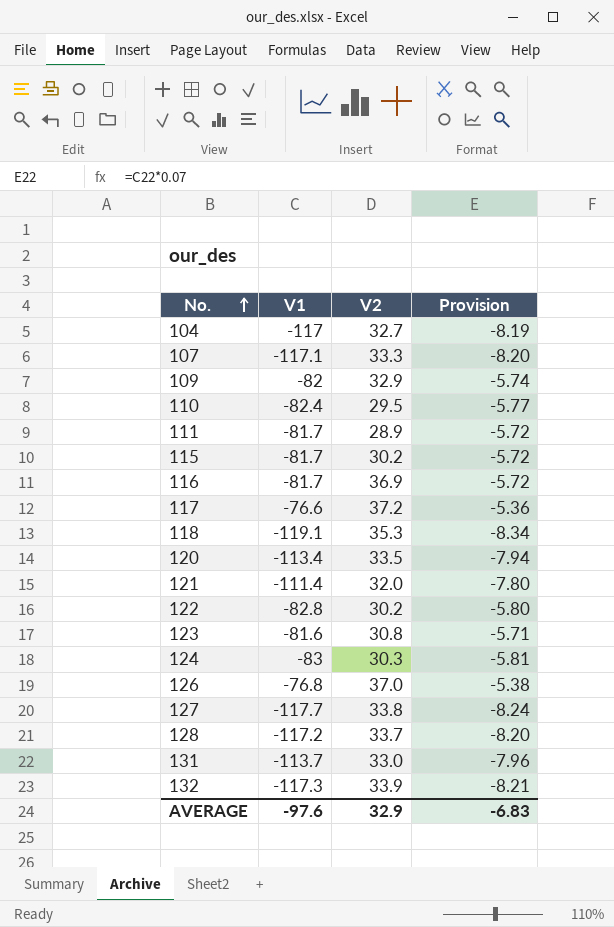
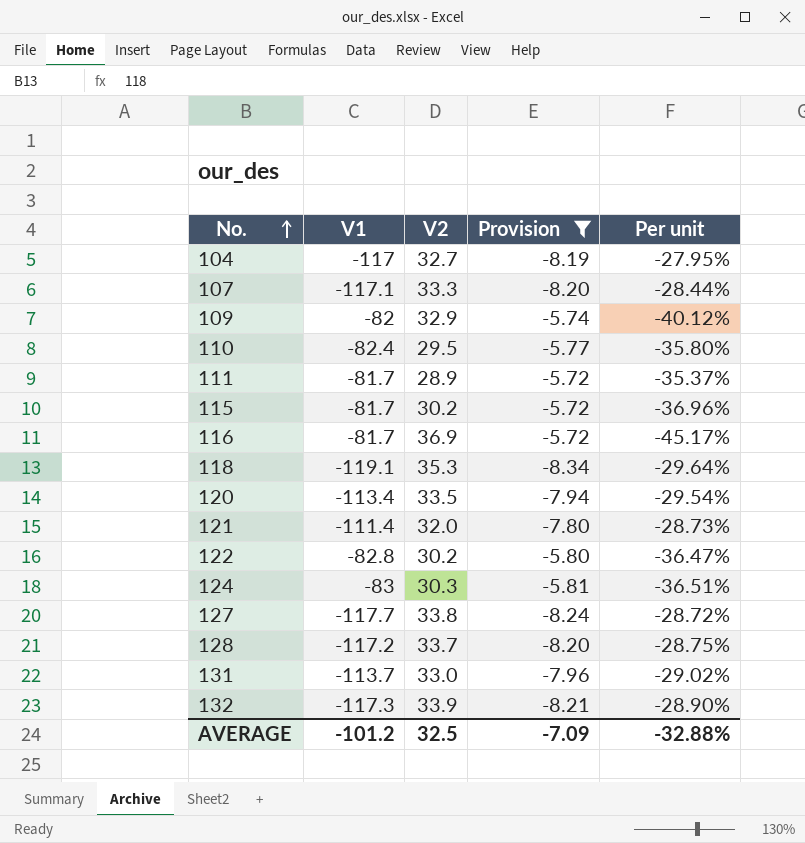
filter: none -> Provision <= -5.72
column Per unit | formula: none -> [V2] / [V1]
AVERAGE | V1: -97.6 -> -101.2
AVERAGE | V2: 32.9 -> 32.5
AVERAGE | Provision: -6.83 -> -7.09

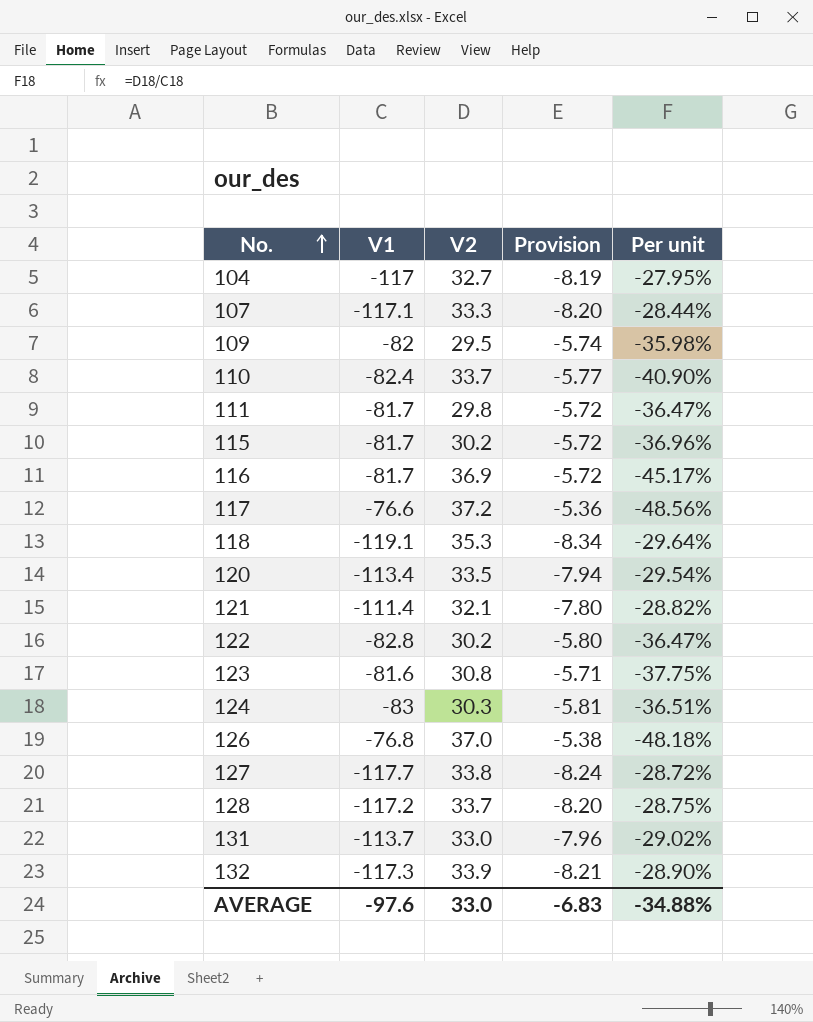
filter: Provision <= -5.72 -> none
109 | V2: 32.9 -> 29.5
109 | Per unit: -40.12% -> -35.98%
110 | V2: 29.5 -> 33.7
110 | Per unit: -35.80% -> -40.90%
111 | V2: 28.9 -> 29.8
111 | Per unit: -35.37% -> -36.47%
121 | V2: 32.0 -> 32.1
121 | Per unit: -28.73% -> -28.82%
AVERAGE | V1: -101.2 -> -97.6
AVERAGE | V2: 32.5 -> 33.0
AVERAGE | Provision: -7.09 -> -6.83
AVERAGE | Per unit: -32.88% -> -34.88%

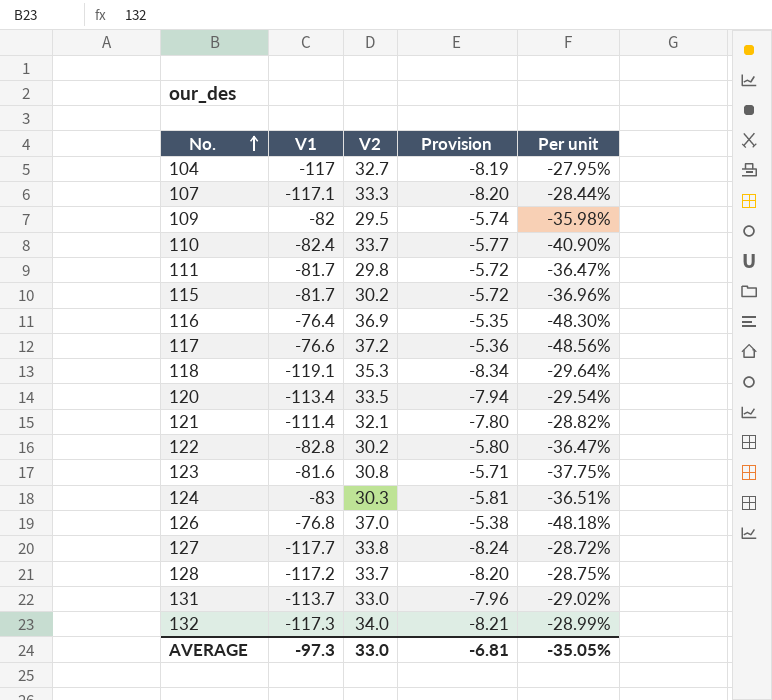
116 | V1: -81.7 -> -76.4
116 | Provision: -5.72 -> -5.35
116 | Per unit: -45.17% -> -48.30%
132 | V2: 33.9 -> 34.0
132 | Per unit: -28.90% -> -28.99%
AVERAGE | V1: -97.6 -> -97.3
AVERAGE | Provision: -6.83 -> -6.81
AVERAGE | Per unit: -34.88% -> -35.05%

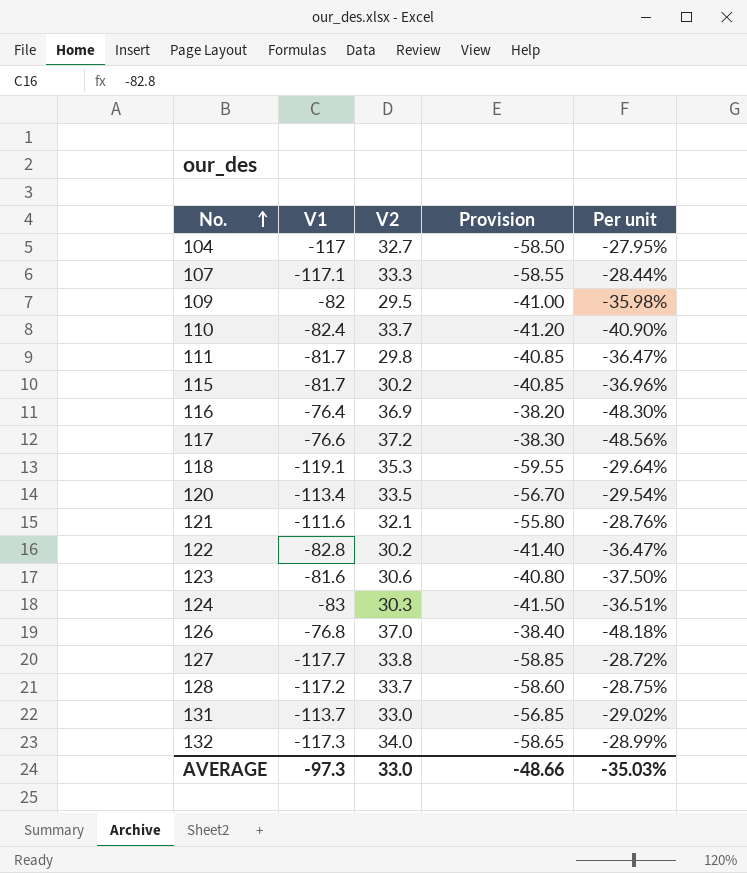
column Provision | formula: [V1] * 0.07 -> [V1] * 0.5
121 | V1: -111.4 -> -111.6
121 | Per unit: -28.82% -> -28.76%
123 | V2: 30.8 -> 30.6
123 | Per unit: -37.75% -> -37.50%
AVERAGE | Provision: -6.81 -> -48.66
AVERAGE | Per unit: -35.05% -> -35.03%

